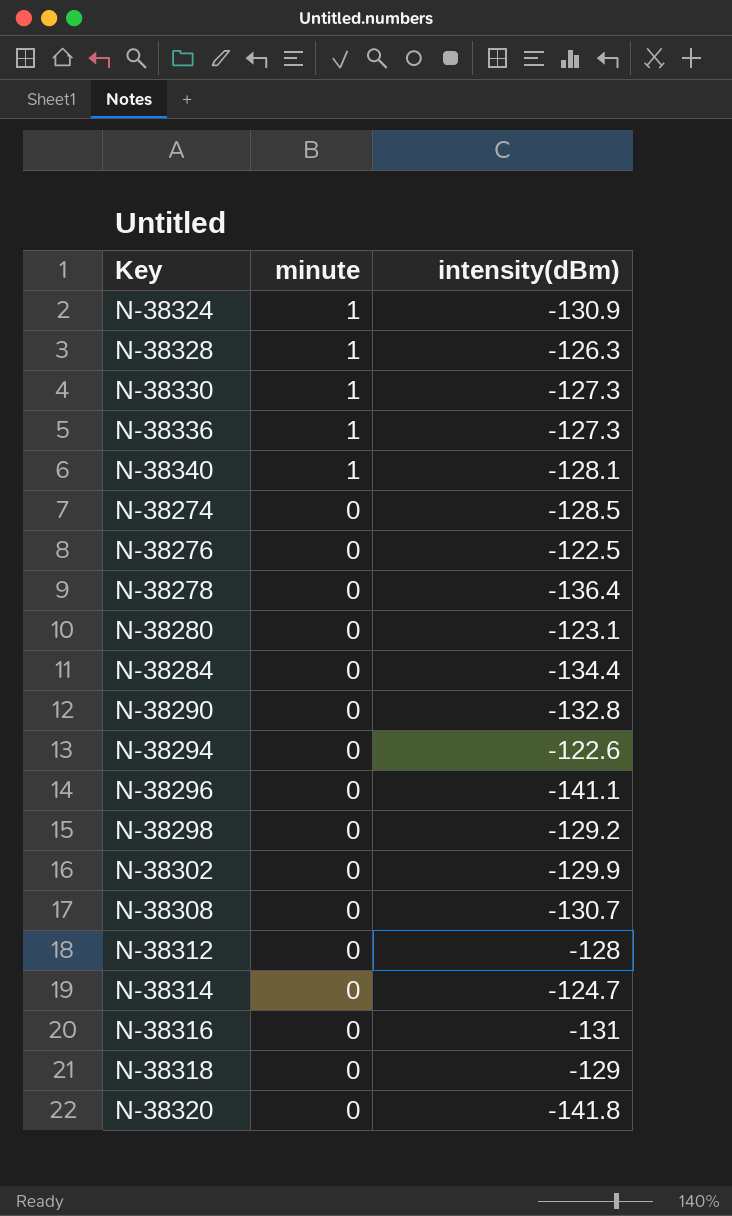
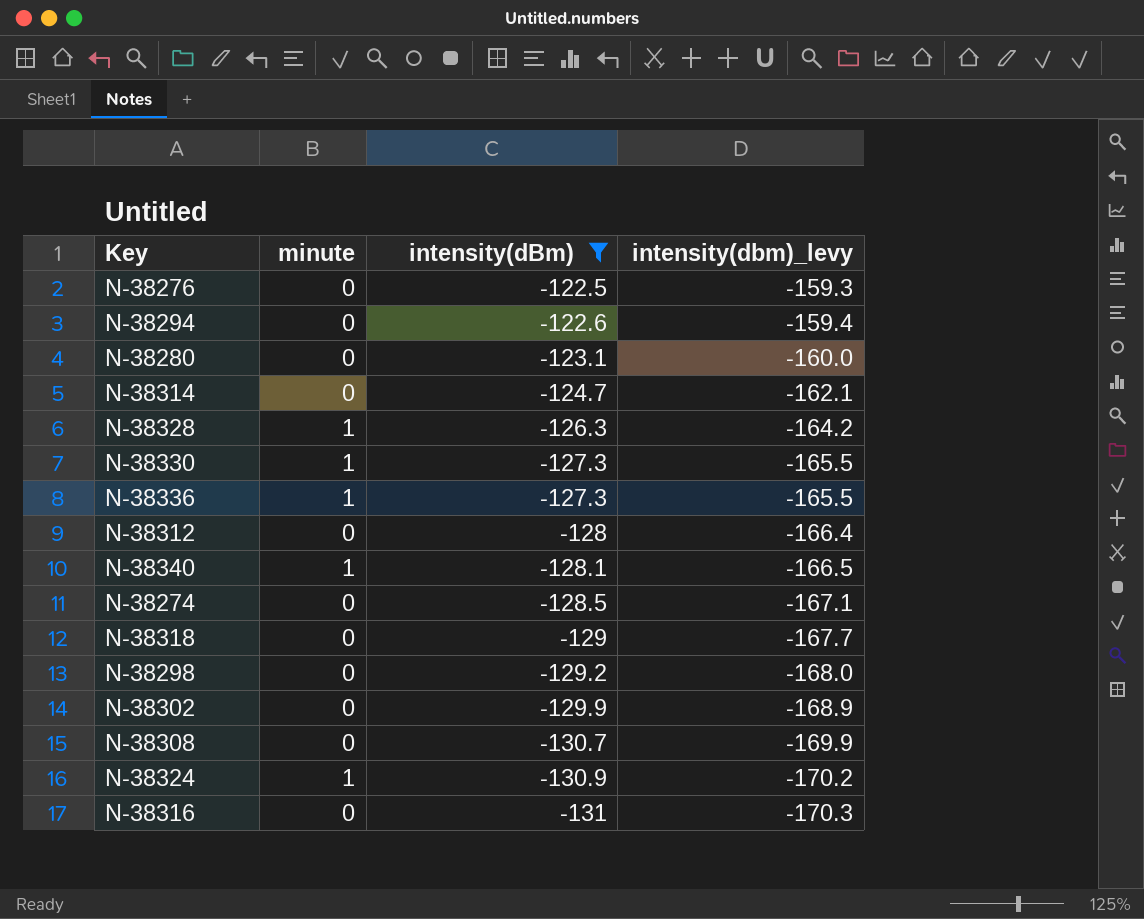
filter: none -> intensity(dBm) >= -131
row order: minute descending -> intensity(dBm) descending
column intensity(dbm)_levy | formula: none -> [intensity(dBm)] * 1.3

